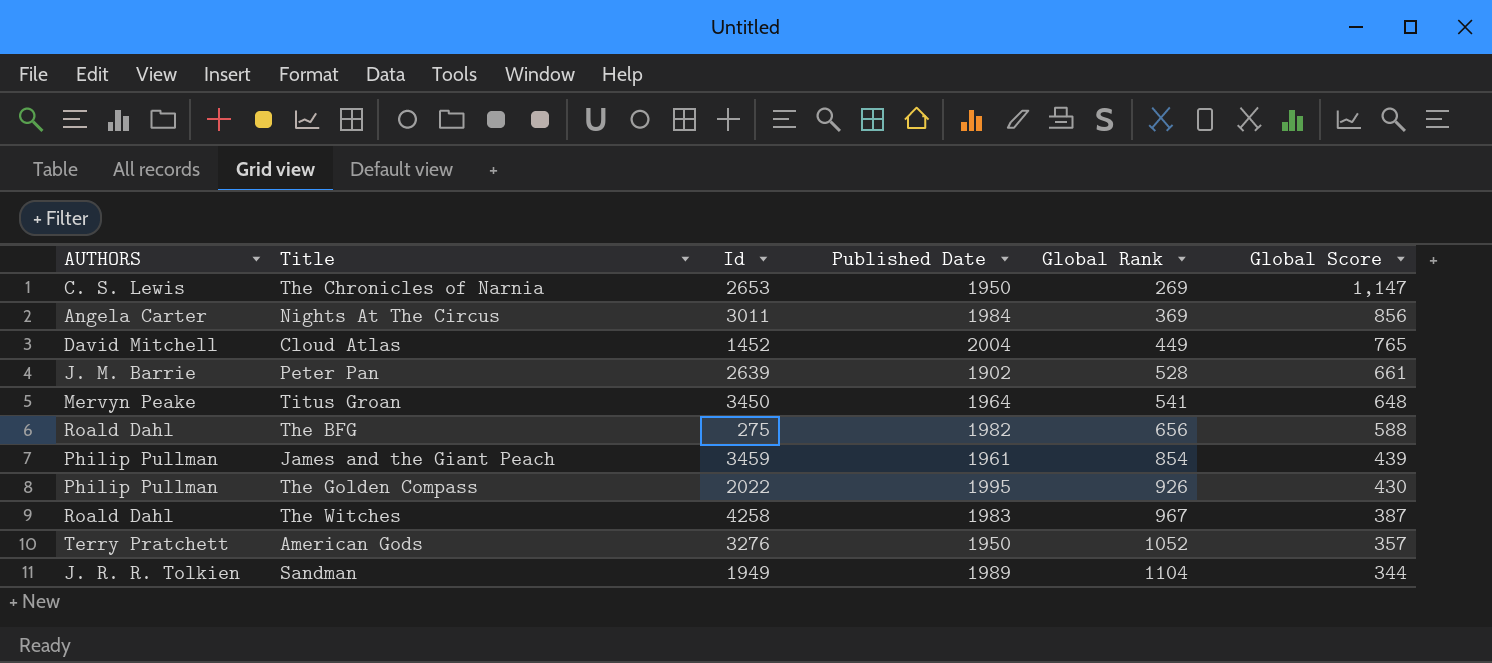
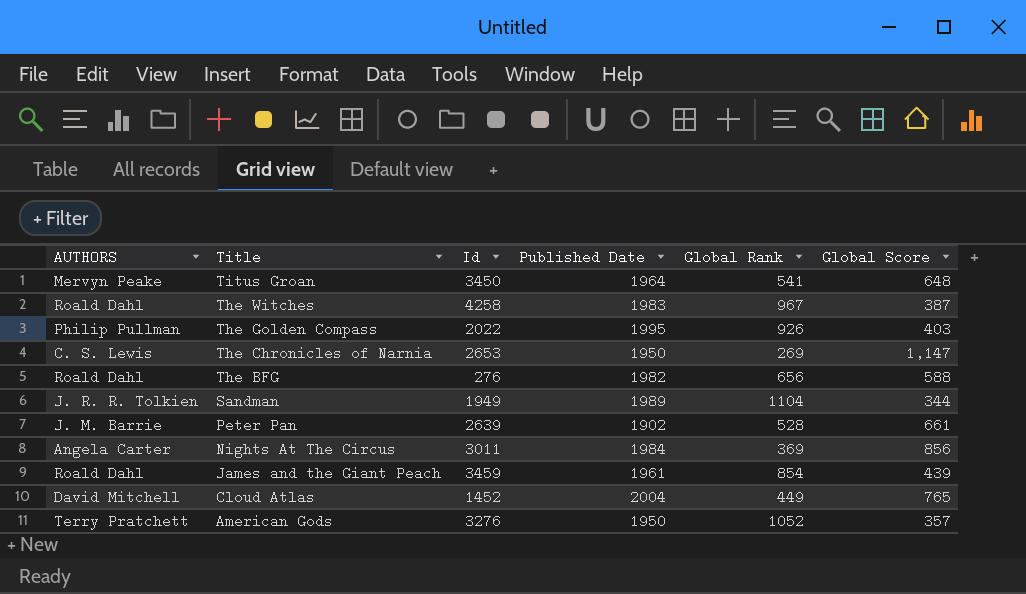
row order: Global Rank ascending -> Title descending
The Golden Compass | Global Score: 430 -> 403
The BFG | Id: 275 -> 276
James and the Giant Peach | AUTHORS: Philip Pullman -> Roald Dahl

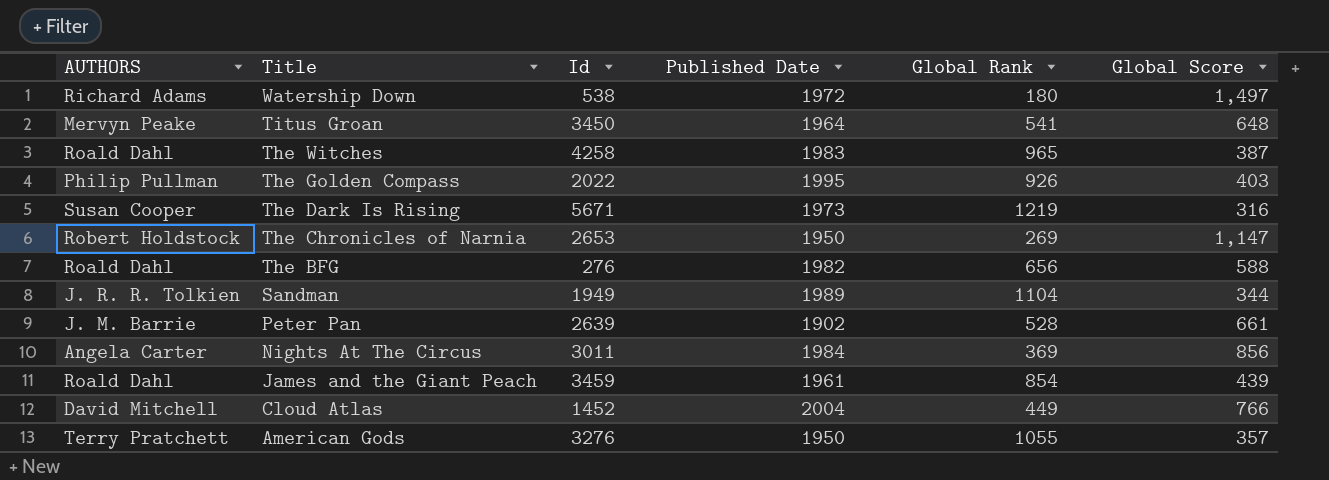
row Watership Down: none -> Richard Adams | 538 | 1972 | 180 | 1,497
The Witches | Global Rank: 967 -> 965
row The Dark Is Rising: none -> Susan Cooper | 5671 | 1973 | 1219 | 316
The Chronicles of Narnia | AUTHORS: C. S. Lewis -> Robert Holdstock
Cloud Atlas | Global Score: 765 -> 766
American Gods | Global Rank: 1052 -> 1055

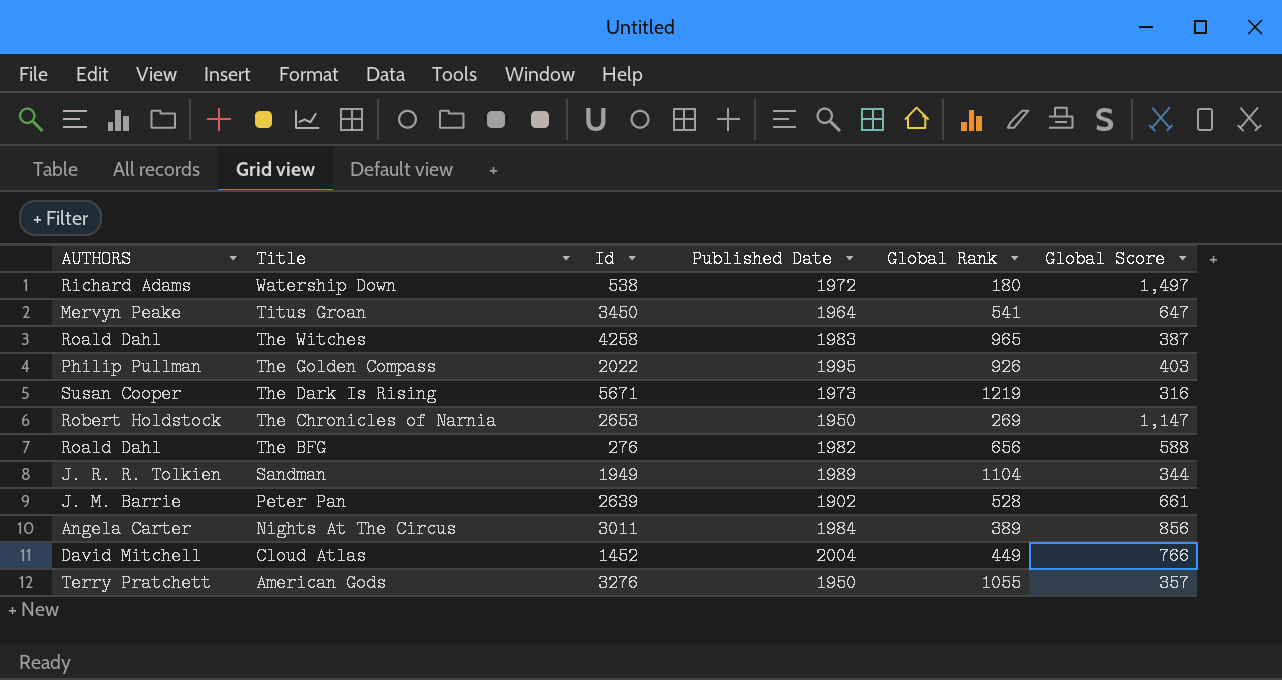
row James and the Giant Peach: Roald Dahl | 3459 | 1961 | 854 | 439 -> none
Titus Groan | Global Score: 648 -> 647
Nights At The Circus | Global Rank: 369 -> 389

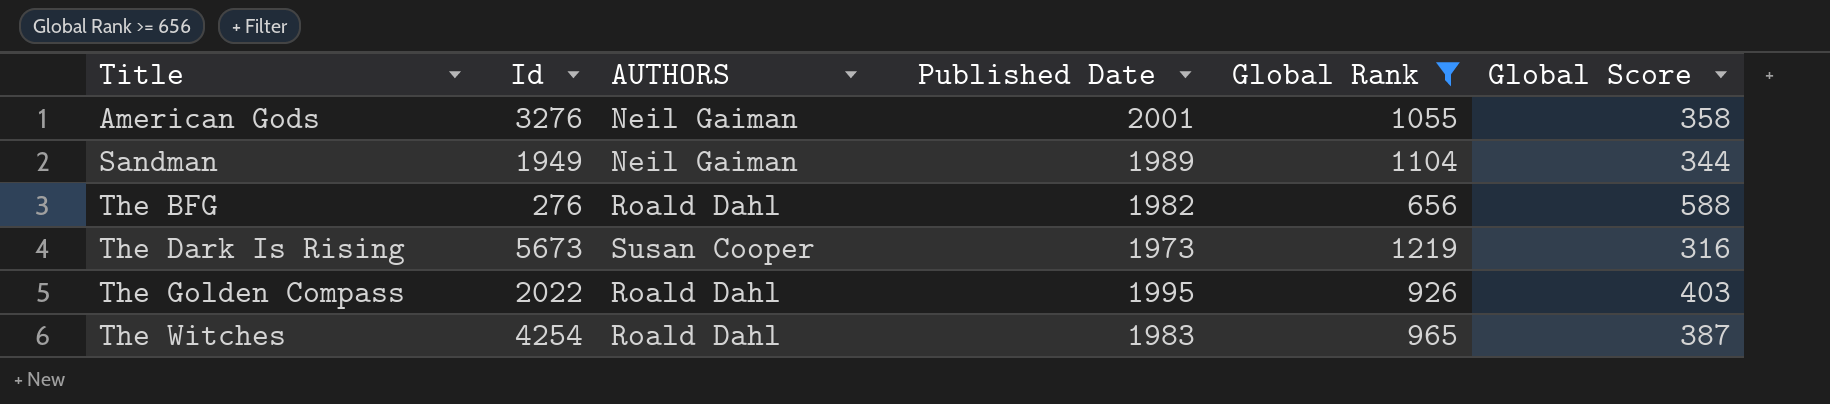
filter: none -> Global Rank >= 656
row order: Title descending -> Title ascending
column AUTHORS | position: 1 -> 3
American Gods | AUTHORS: Terry Pratchett -> Neil Gaiman
American Gods | Published Date: 1950 -> 2001
American Gods | Global Score: 357 -> 358
Sandman | AUTHORS: J. R. R. Tolkien -> Neil Gaiman
The Dark Is Rising | Id: 5671 -> 5673
The Golden Compass | AUTHORS: Philip Pullman -> Roald Dahl
The Witches | Id: 4258 -> 4254

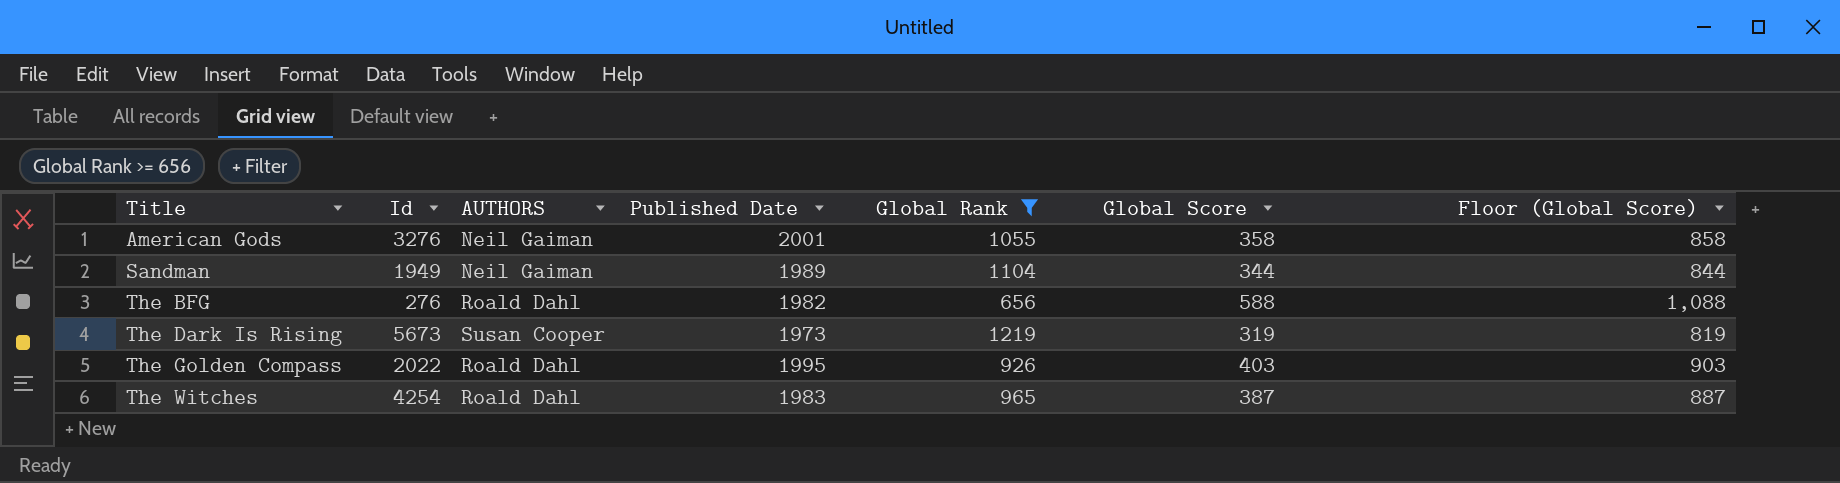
column Floor (Global Score) | formula: none -> [Global Score] + 500
The Dark Is Rising | Global Score: 316 -> 319

